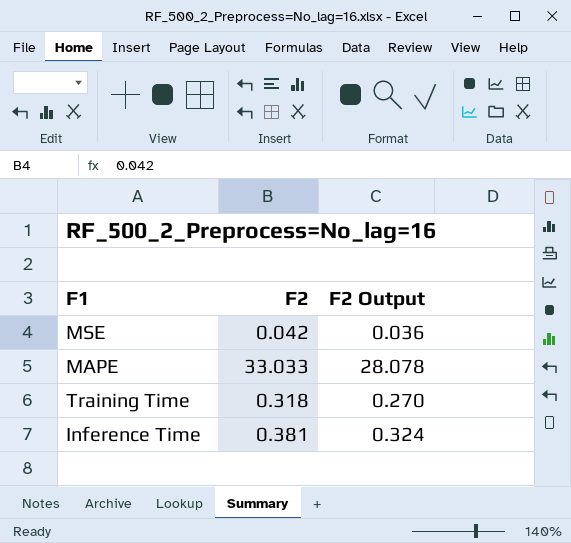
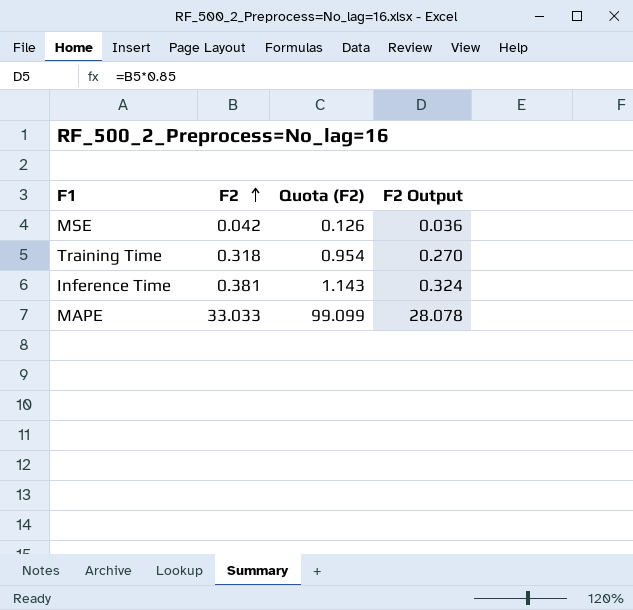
row order: none -> F2 ascending
column Quota (F2) | formula: none -> [F2] * 3

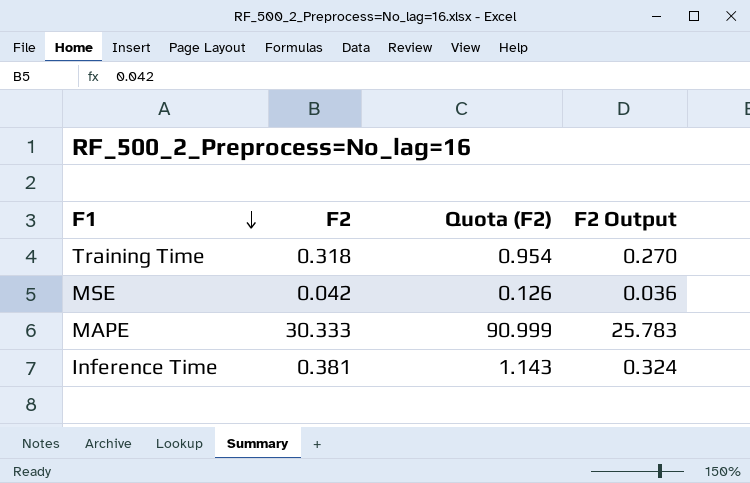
row order: F2 ascending -> F1 descending
MAPE | F2: 33.033 -> 30.333
MAPE | Quota (F2): 99.099 -> 90.999
MAPE | F2 Output: 28.078 -> 25.783

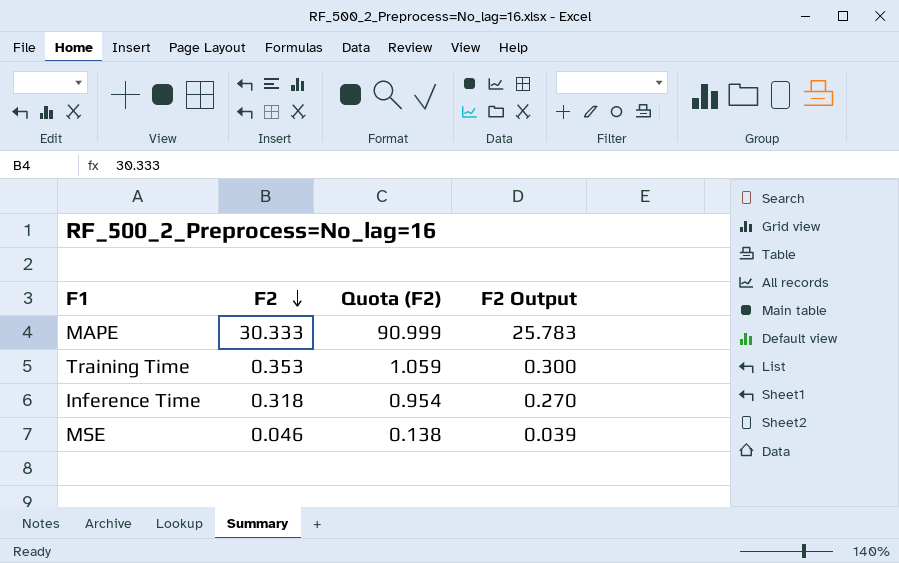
row order: F1 descending -> F2 descending
Training Time | F2: 0.318 -> 0.353
Training Time | Quota (F2): 0.954 -> 1.059
Training Time | F2 Output: 0.270 -> 0.300
Inference Time | F2: 0.381 -> 0.318
Inference Time | Quota (F2): 1.143 -> 0.954
Inference Time | F2 Output: 0.324 -> 0.270
MSE | F2: 0.042 -> 0.046
MSE | Quota (F2): 0.126 -> 0.138
MSE | F2 Output: 0.036 -> 0.039

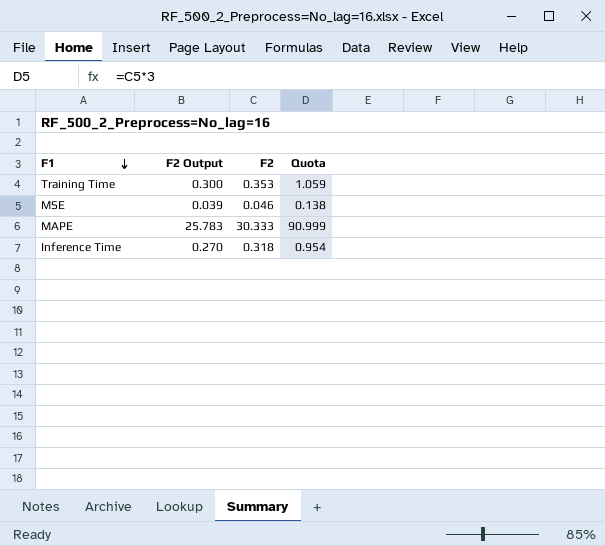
row order: F2 descending -> F1 descending
column F2 Output | position: 4 -> 2
column name: Quota (F2) -> Quota

